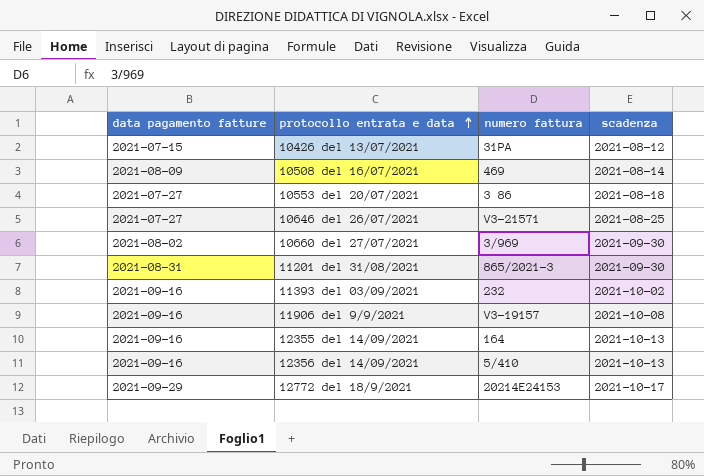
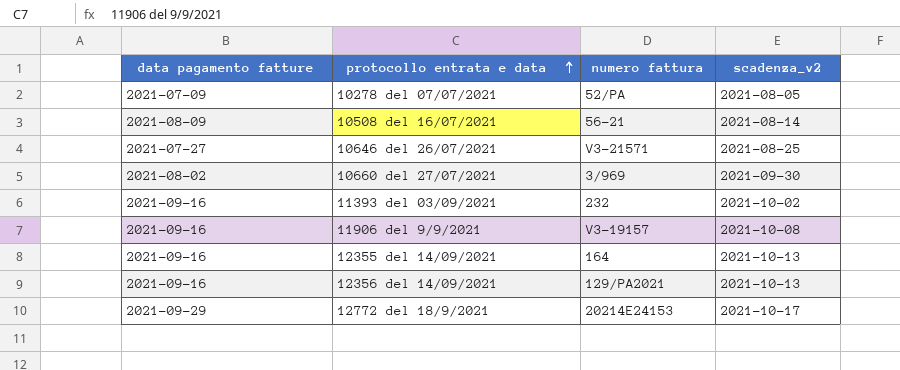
column name: scadenza -> scadenza_v2
row 10426 del 13/07/2021: 2021-07-15 | 31PA | 2021-08-12 -> none
row 10553 del 20/07/2021: 2021-07-27 | 3 86 | 2021-08-18 -> none
row 11201 del 31/08/2021: 2021-08-31 | 865/2021-3 | 2021-09-30 -> none
row 10278 del 07/07/2021: none -> 2021-07-09 | 52/PA | 2021-08-05
10508 del 16/07/2021 | numero fattura: 469 -> 56-21
12356 del 14/09/2021 | numero fattura: 5/410 -> 129/PA2021

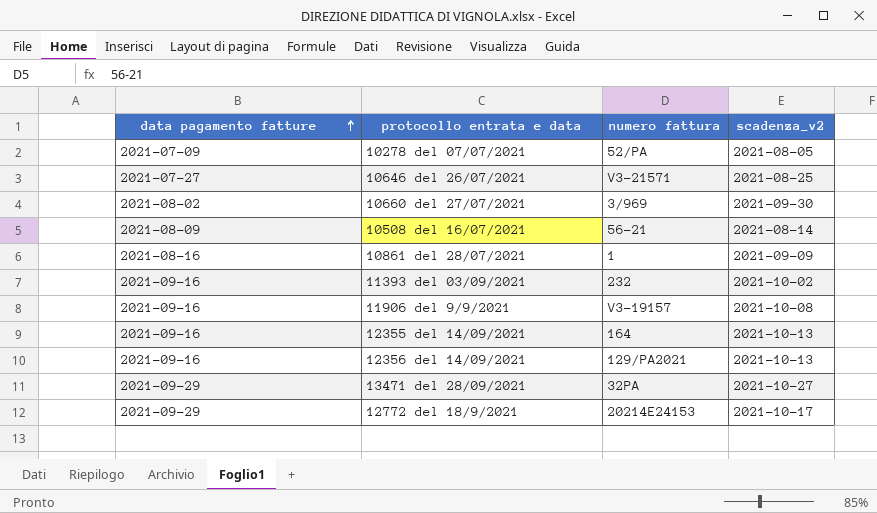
row order: protocollo entrata e data ascending -> data pagamento fatture ascending
row 10861 del 28/07/2021: none -> 2021-08-16 | 1 | 2021-09-09
row 13471 del 28/09/2021: none -> 2021-09-29 | 32PA | 2021-10-27

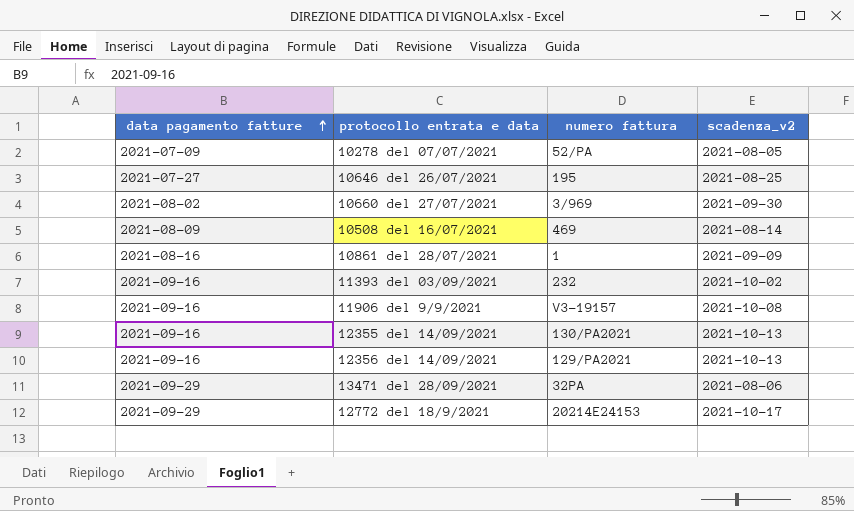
10646 del 26/07/2021 | numero fattura: V3-21571 -> 195
10508 del 16/07/2021 | numero fattura: 56-21 -> 469
12355 del 14/09/2021 | numero fattura: 164 -> 130/PA2021
13471 del 28/09/2021 | scadenza_v2: 2021-10-27 -> 2021-08-06

